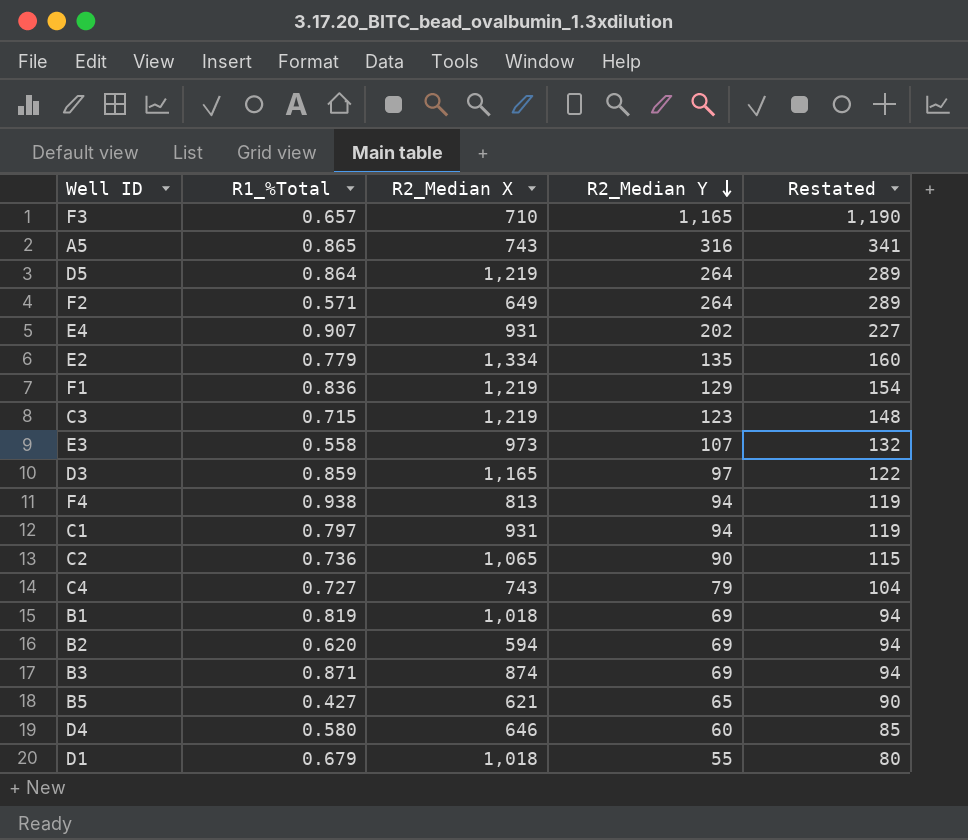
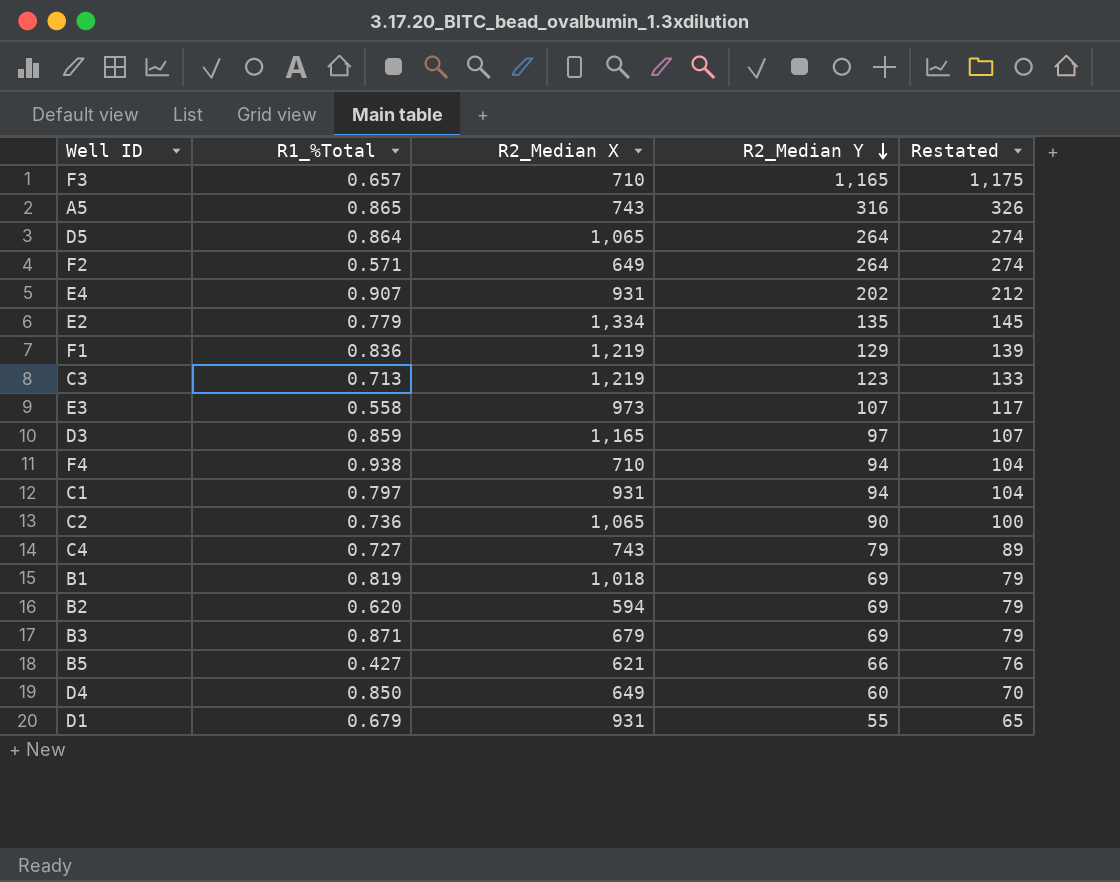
column Restated | formula: [R2_Median Y] + 25 -> [R2_Median Y] + 10
D5 | R2_Median X: 1,219 -> 1,065
C3 | R1_%Total: 0.715 -> 0.713
F4 | R2_Median X: 813 -> 710
B3 | R2_Median X: 874 -> 679
B5 | R2_Median Y: 65 -> 66
D4 | R1_%Total: 0.580 -> 0.850
D4 | R2_Median X: 646 -> 649
D1 | R2_Median X: 1,018 -> 931

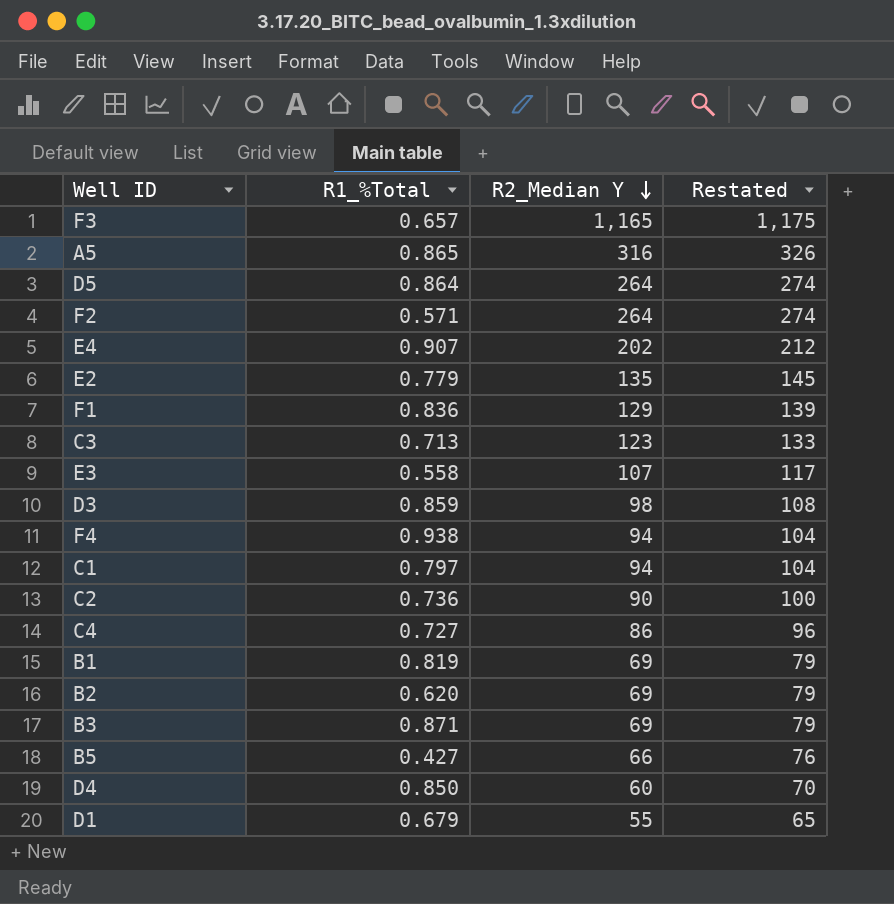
column R2_Median X | position: 3 -> none
D3 | R2_Median Y: 97 -> 98
D3 | Restated: 107 -> 108
C4 | R2_Median Y: 79 -> 86
C4 | Restated: 89 -> 96

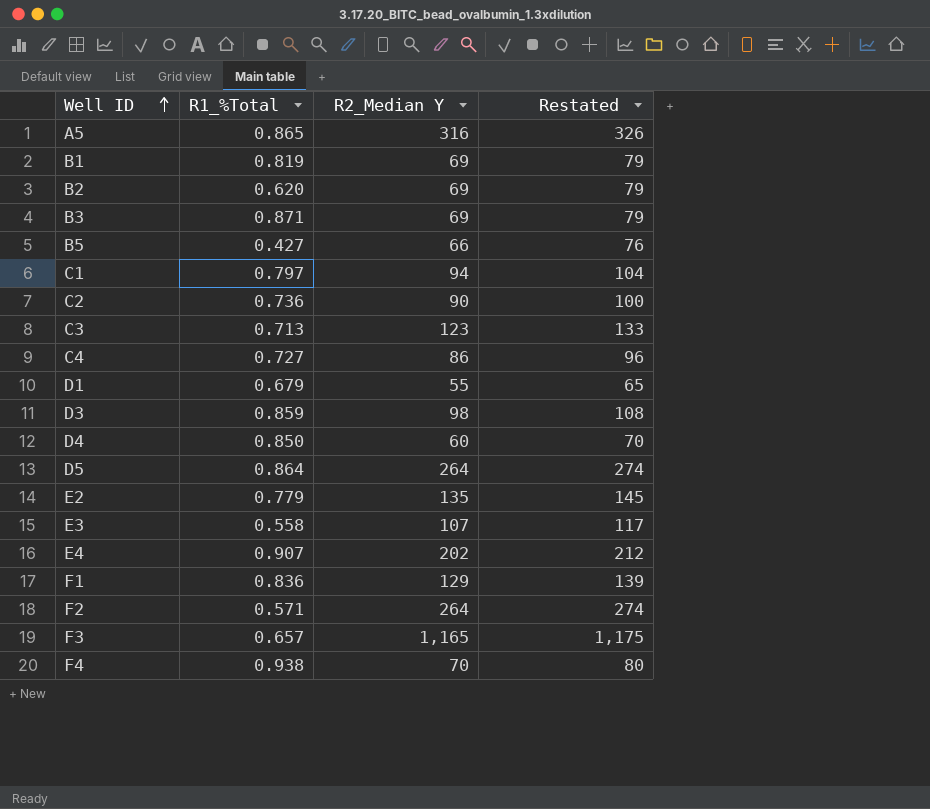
row order: R2_Median Y descending -> Well ID ascending
F4 | R2_Median Y: 94 -> 70
F4 | Restated: 104 -> 80

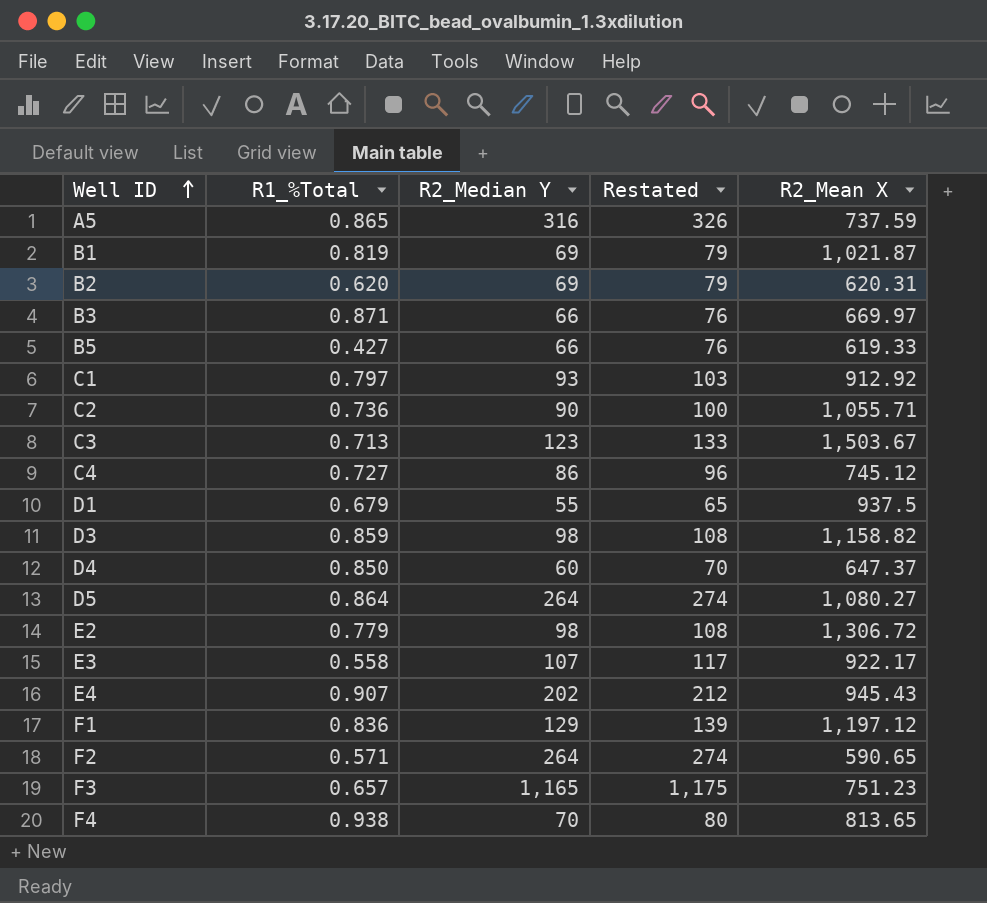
column R2_Mean X | position: none -> 5
B3 | R2_Median Y: 69 -> 66
B3 | Restated: 79 -> 76
C1 | R2_Median Y: 94 -> 93
C1 | Restated: 104 -> 103
E2 | R2_Median Y: 135 -> 98
E2 | Restated: 145 -> 108

